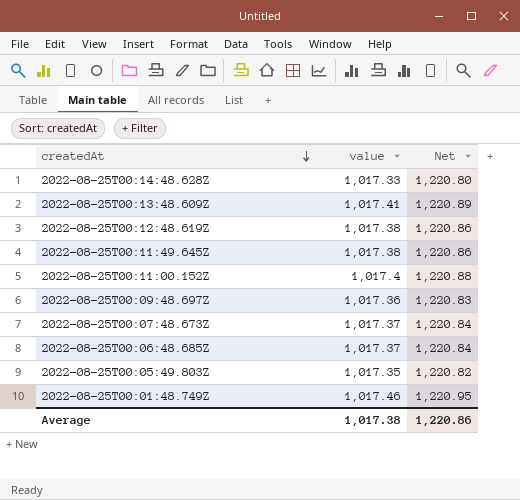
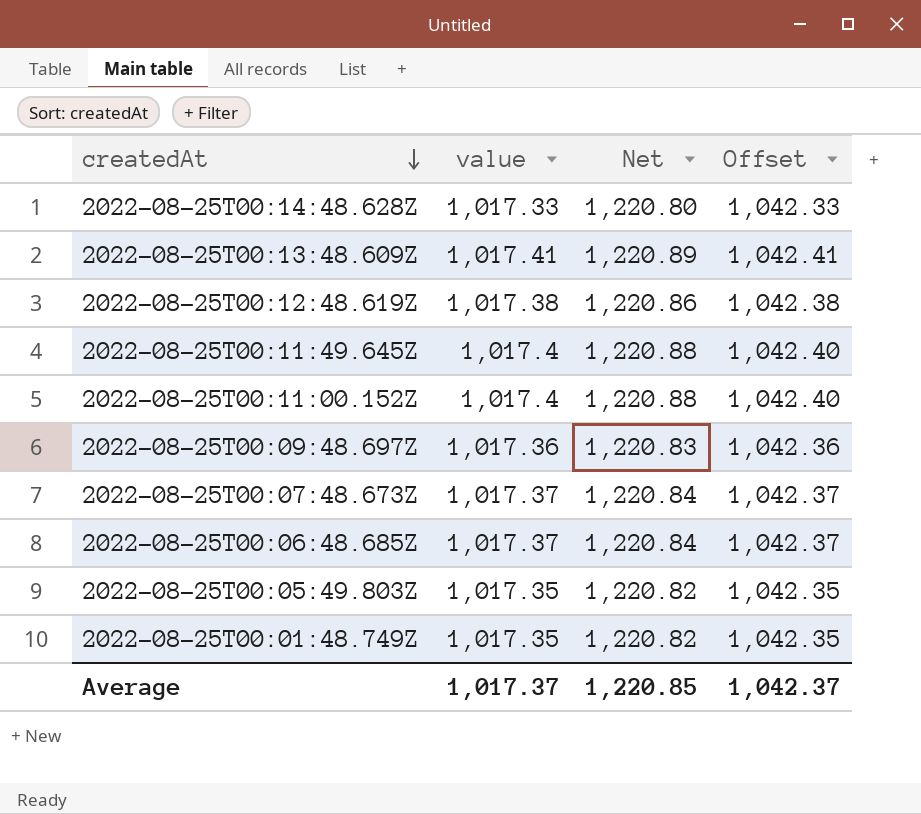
column Offset | formula: none -> [value] + 25
2022-08-25T00:11:49.645Z | value: 1,017.38 -> 1,017.4
2022-08-25T00:11:49.645Z | Net: 1,220.86 -> 1,220.88
2022-08-25T00:01:48.749Z | value: 1,017.46 -> 1,017.35
2022-08-25T00:01:48.749Z | Net: 1,220.95 -> 1,220.82
Average | value: 1,017.38 -> 1,017.37
Average | Net: 1,220.86 -> 1,220.85

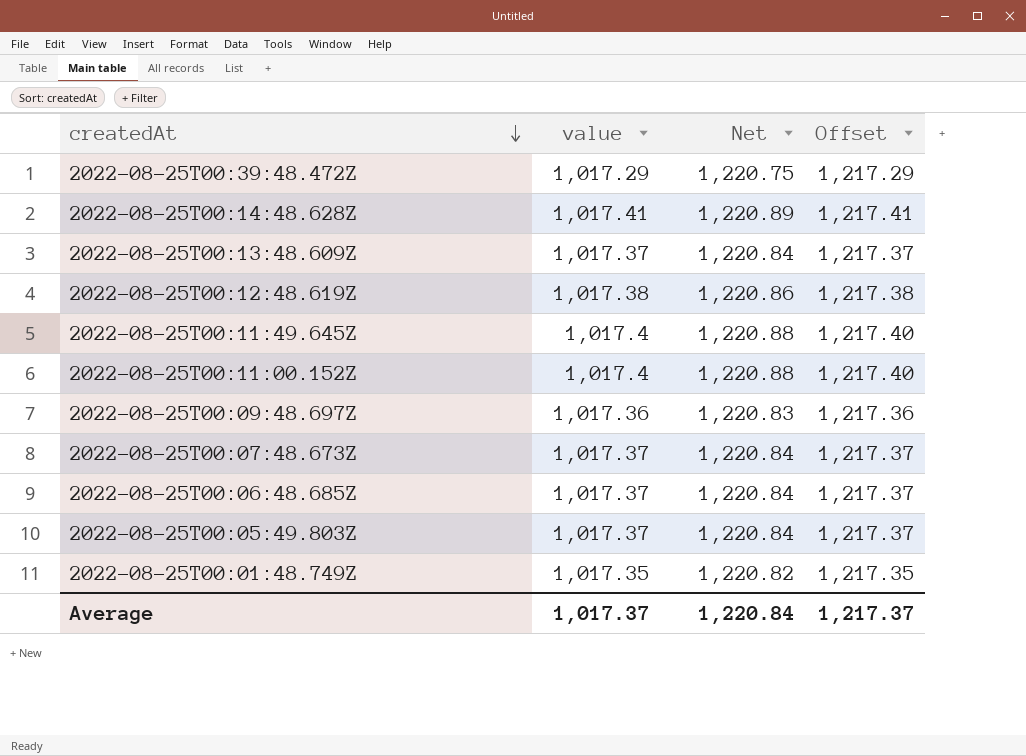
column Offset | formula: [value] + 25 -> [value] + 200
row 2022-08-25T00:39:48.472Z: none -> 1,017.29 | 1,220.75 | 1,217.29
2022-08-25T00:14:48.628Z | value: 1,017.33 -> 1,017.41
2022-08-25T00:14:48.628Z | Net: 1,220.80 -> 1,220.89
2022-08-25T00:13:48.609Z | value: 1,017.41 -> 1,017.37
2022-08-25T00:13:48.609Z | Net: 1,220.89 -> 1,220.84
2022-08-25T00:05:49.803Z | value: 1,017.35 -> 1,017.37
2022-08-25T00:05:49.803Z | Net: 1,220.82 -> 1,220.84
Average | Net: 1,220.85 -> 1,220.84
Average | Offset: 1,042.37 -> 1,217.37

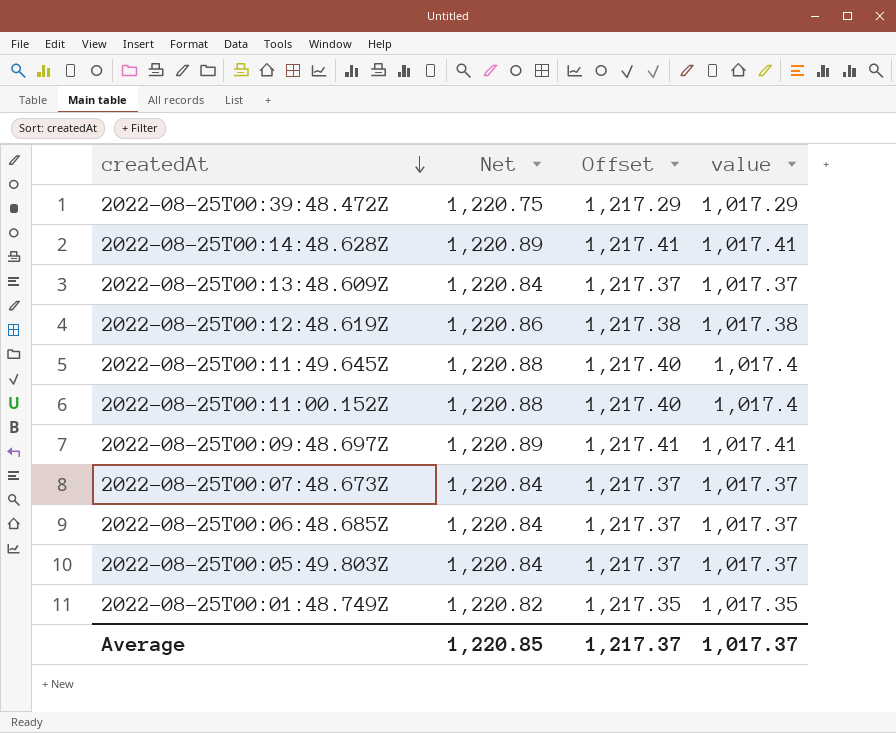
column value | position: 2 -> 4
2022-08-25T00:09:48.697Z | Net: 1,220.83 -> 1,220.89
2022-08-25T00:09:48.697Z | Offset: 1,217.36 -> 1,217.41
2022-08-25T00:09:48.697Z | value: 1,017.36 -> 1,017.41
Average | Net: 1,220.84 -> 1,220.85

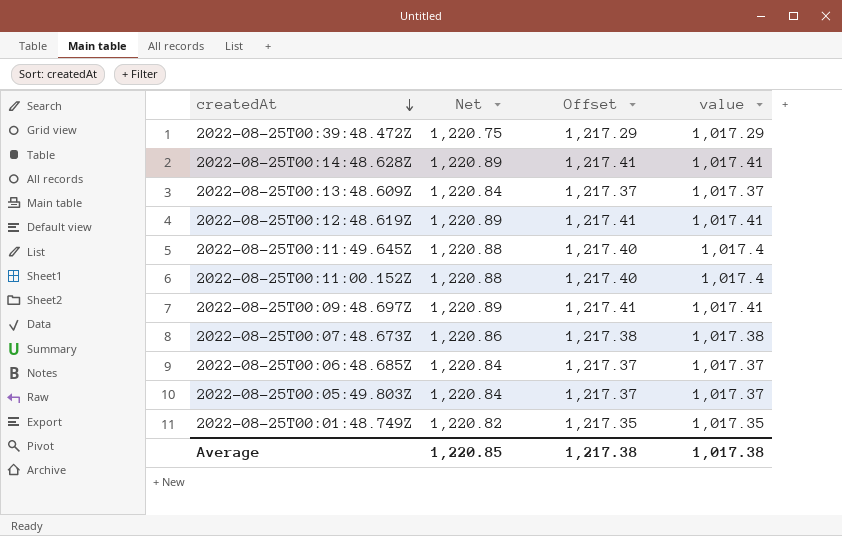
2022-08-25T00:12:48.619Z | Net: 1,220.86 -> 1,220.89
2022-08-25T00:12:48.619Z | Offset: 1,217.38 -> 1,217.41
2022-08-25T00:12:48.619Z | value: 1,017.38 -> 1,017.41
2022-08-25T00:07:48.673Z | Net: 1,220.84 -> 1,220.86
2022-08-25T00:07:48.673Z | Offset: 1,217.37 -> 1,217.38
2022-08-25T00:07:48.673Z | value: 1,017.37 -> 1,017.38
Average | Offset: 1,217.37 -> 1,217.38
Average | value: 1,017.37 -> 1,017.38

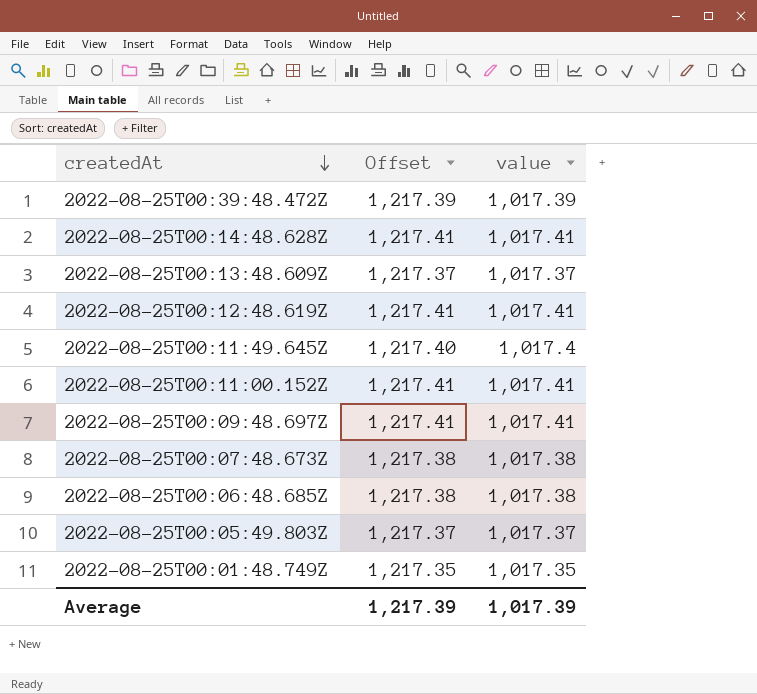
column Net | formula: [value] * 1.2 -> none
2022-08-25T00:39:48.472Z | Offset: 1,217.29 -> 1,217.39
2022-08-25T00:39:48.472Z | value: 1,017.29 -> 1,017.39
2022-08-25T00:11:00.152Z | Offset: 1,217.40 -> 1,217.41
2022-08-25T00:11:00.152Z | value: 1,017.4 -> 1,017.41
2022-08-25T00:06:48.685Z | Offset: 1,217.37 -> 1,217.38
2022-08-25T00:06:48.685Z | value: 1,017.37 -> 1,017.38
Average | Offset: 1,217.38 -> 1,217.39
Average | value: 1,017.38 -> 1,017.39

